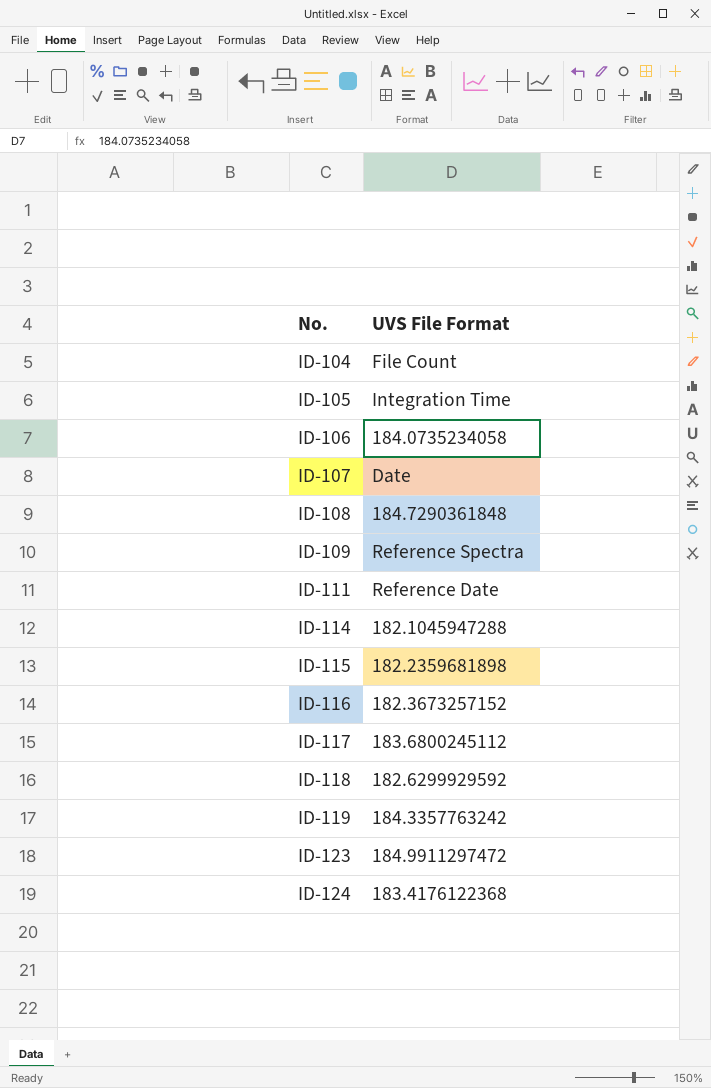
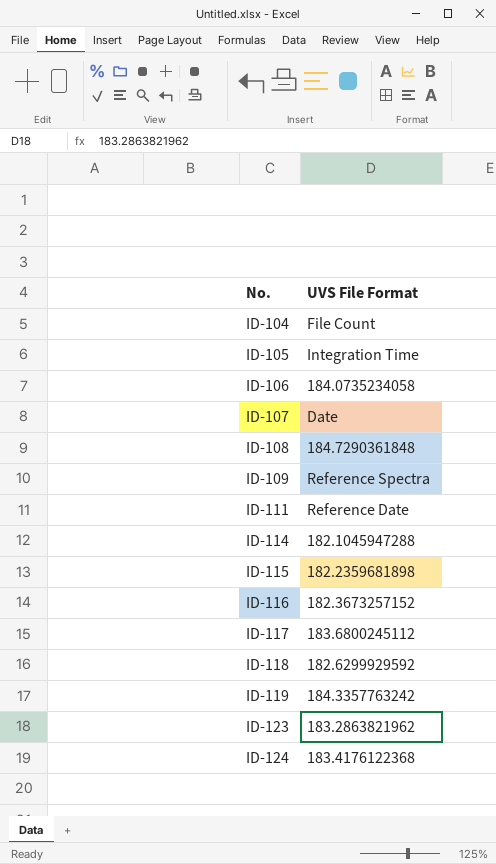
ID-123 | UVS File Format: 184.9911297472 -> 183.2863821962

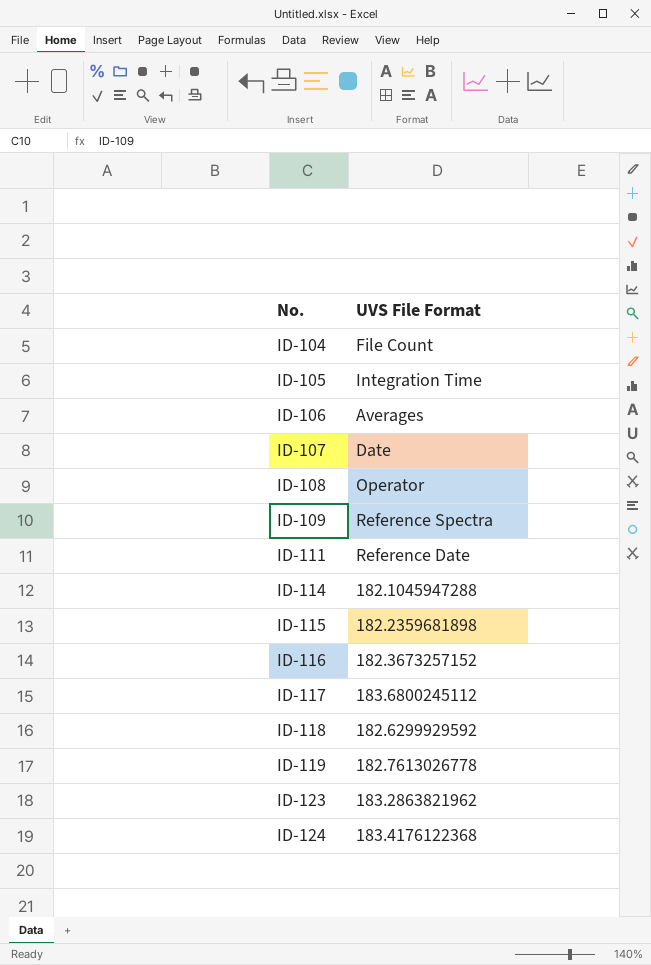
ID-106 | UVS File Format: 184.0735234058 -> Averages
ID-108 | UVS File Format: 184.7290361848 -> Operator
ID-119 | UVS File Format: 184.3357763242 -> 182.7613026778

